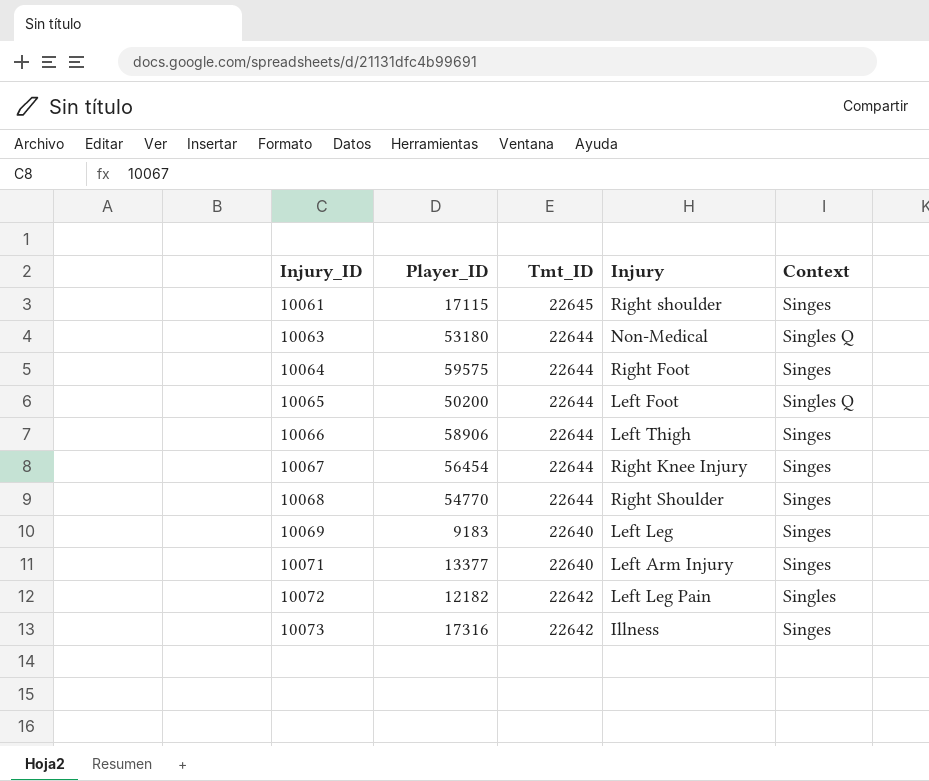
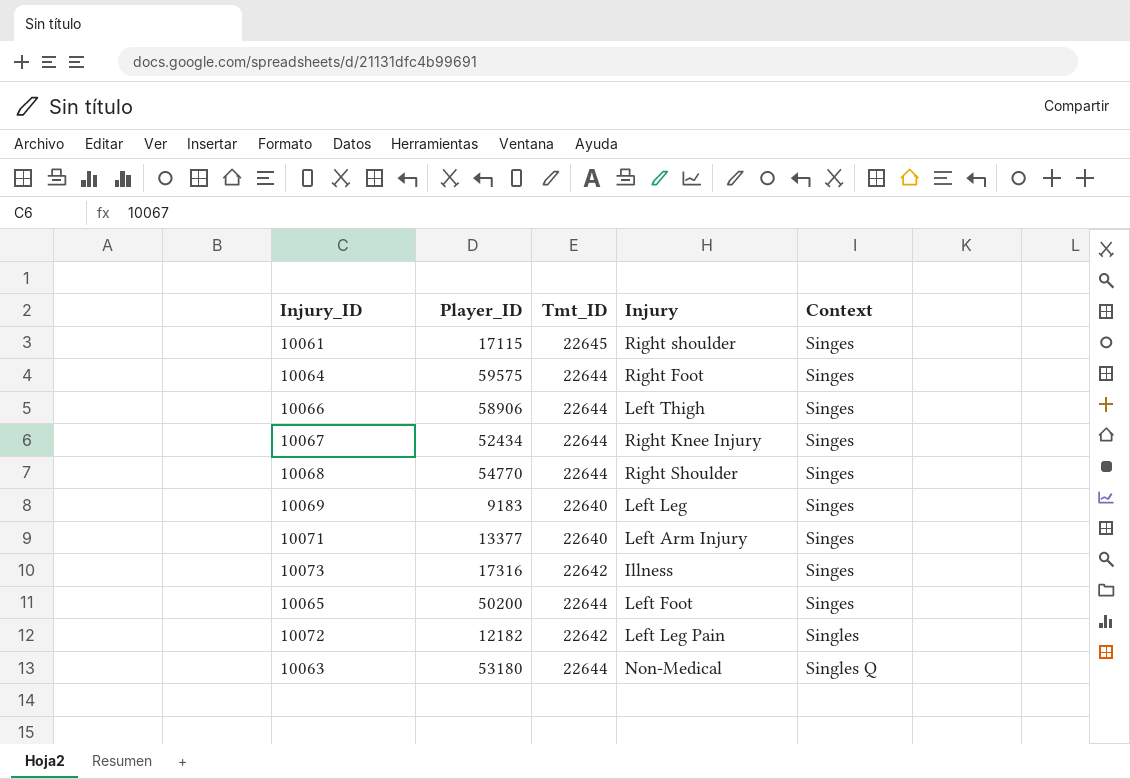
row order: Injury_ID ascending -> Context ascending
10067 | Player_ID: 56454 -> 52434
10065 | Context: Singles Q -> Singes

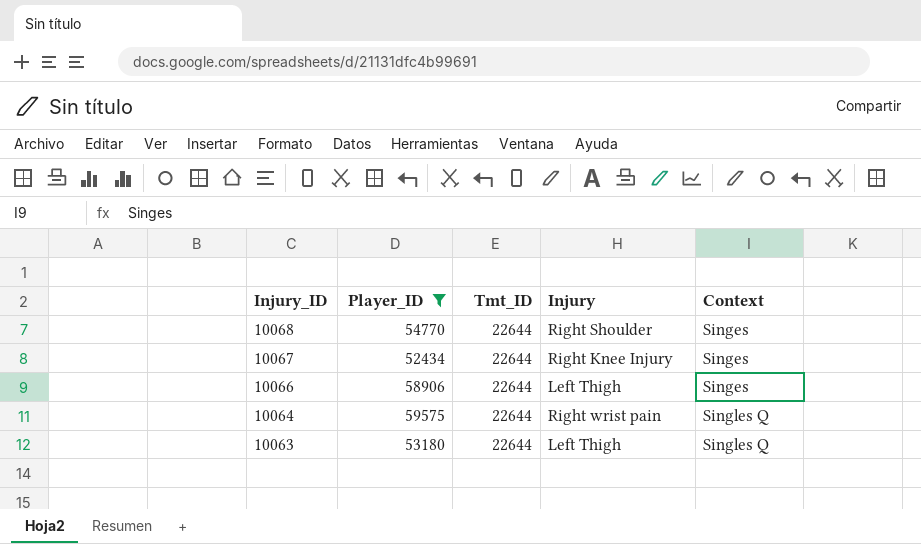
filter: none -> Player_ID >= 52434
row order: Context ascending -> Injury_ID descending
10064 | Injury: Right Foot -> Right wrist pain
10064 | Context: Singes -> Singles Q
10063 | Injury: Non-Medical -> Left Thigh

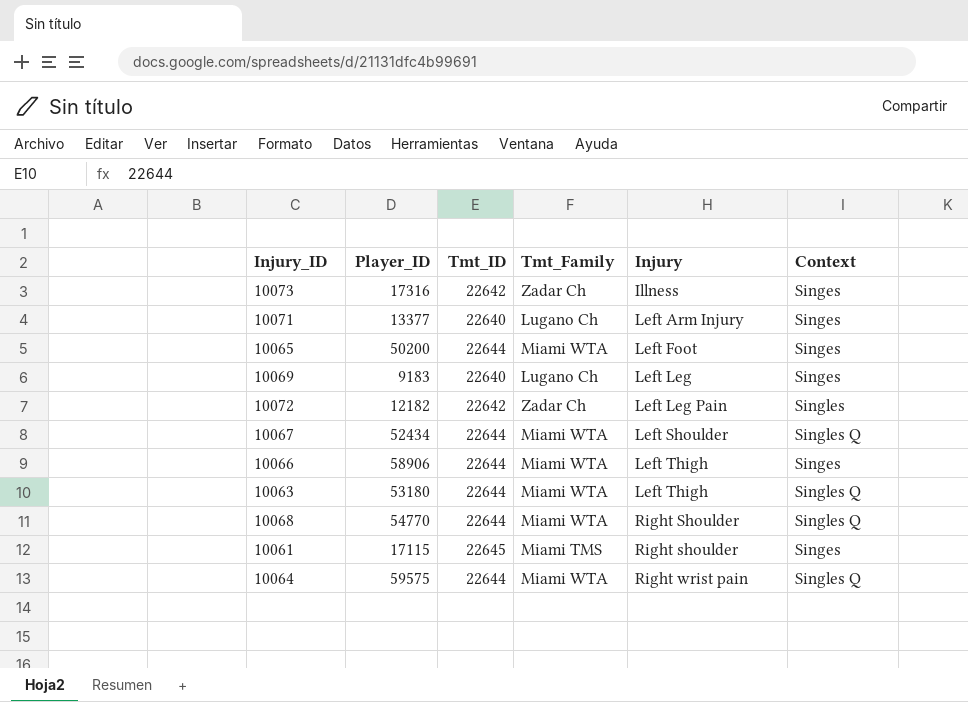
filter: Player_ID >= 52434 -> none
row order: Injury_ID descending -> Injury ascending
column Tmt_Family | position: none -> 4
10067 | Injury: Right Knee Injury -> Left Shoulder
10067 | Context: Singes -> Singles Q
10068 | Context: Singes -> Singles Q

